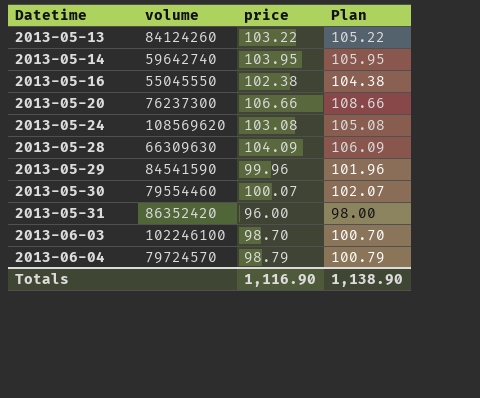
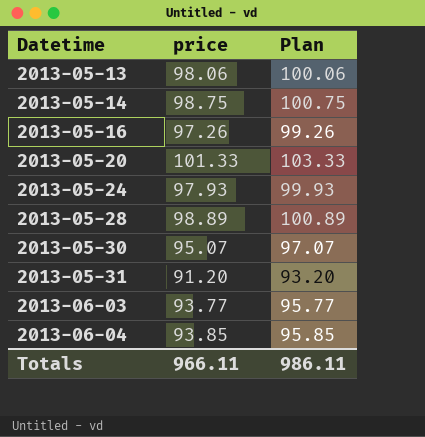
column volume | position: 2 -> none
row 2013-05-29: 84541590 | 99.96 | 101.96 -> none
2013-05-13 | price: 103.22 -> 98.06
2013-05-13 | Plan: 105.22 -> 100.06
2013-05-14 | price: 103.95 -> 98.75
2013-05-14 | Plan: 105.95 -> 100.75
2013-05-16 | price: 102.38 -> 97.26
2013-05-16 | Plan: 104.38 -> 99.26
2013-05-20 | price: 106.66 -> 101.33
2013-05-20 | Plan: 108.66 -> 103.33
2013-05-24 | price: 103.08 -> 97.93
2013-05-24 | Plan: 105.08 -> 99.93
2013-05-28 | price: 104.09 -> 98.89
2013-05-28 | Plan: 106.09 -> 100.89
2013-05-30 | price: 100.07 -> 95.07
2013-05-30 | Plan: 102.07 -> 97.07
2013-05-31 | price: 96.00 -> 91.20
2013-05-31 | Plan: 98.00 -> 93.20
2013-06-03 | price: 98.70 -> 93.77
2013-06-03 | Plan: 100.70 -> 95.77
2013-06-04 | price: 98.79 -> 93.85
2013-06-04 | Plan: 100.79 -> 95.85
Totals | price: 1,116.90 -> 966.11
Totals | Plan: 1,138.90 -> 986.11

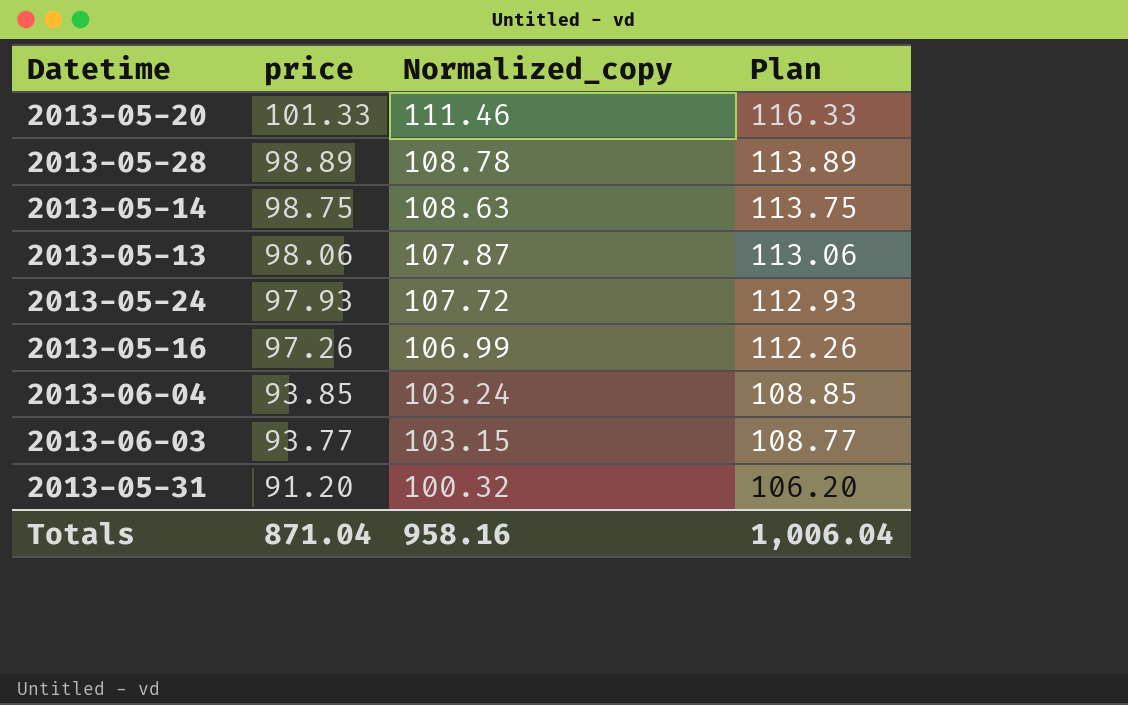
row order: Datetime ascending -> price descending
column Normalized_copy | formula: none -> [price] * 1.1
column Plan | formula: [price] + 2 -> [price] + 15
row 2013-05-30: 95.07 | 97.07 -> none
Totals | price: 966.11 -> 871.04
Totals | Plan: 986.11 -> 1,006.04

